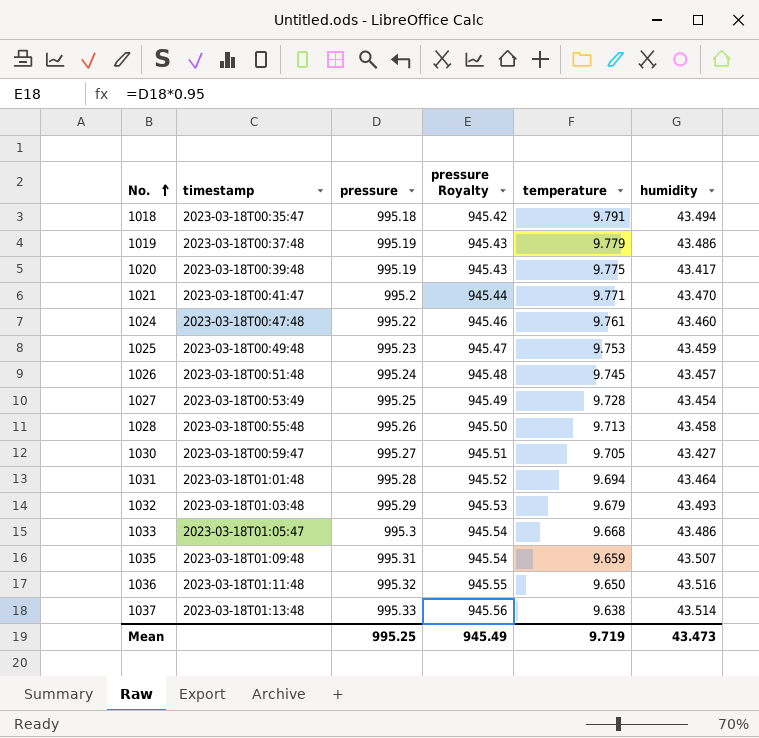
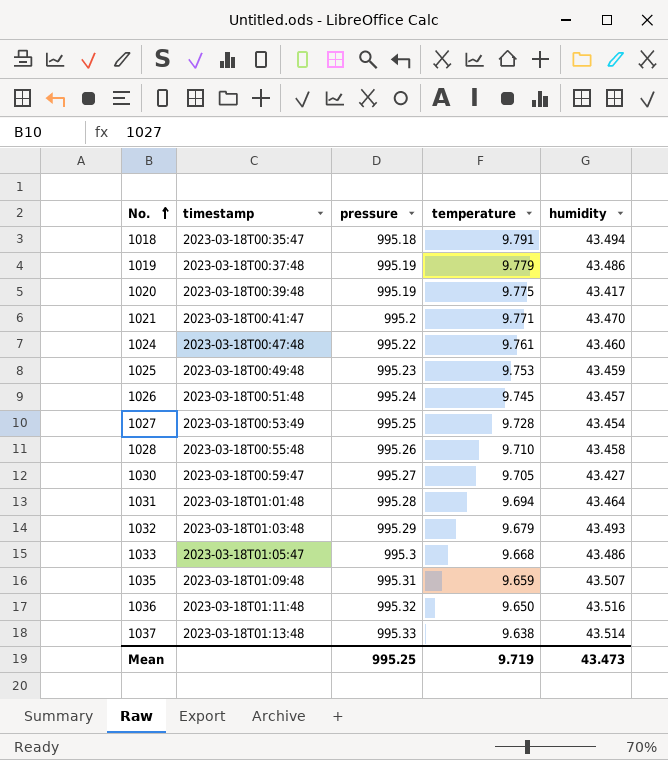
column pressure Royalty | formula: [pressure] * 0.95 -> none
1028 | temperature: 9.713 -> 9.710

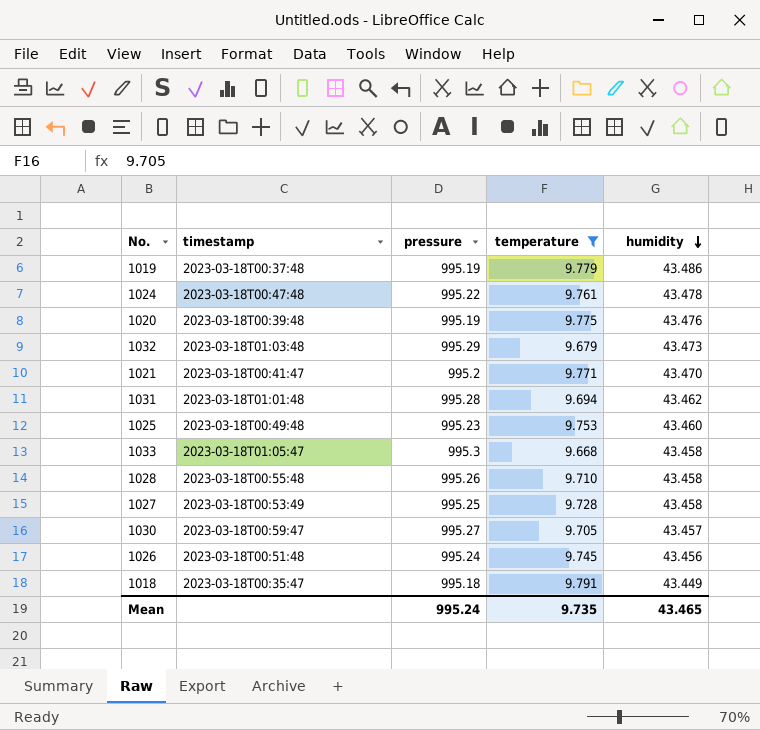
filter: none -> temperature >= 9.668
row order: No. ascending -> humidity descending
1024 | humidity: 43.460 -> 43.478
1020 | humidity: 43.417 -> 43.476
1032 | humidity: 43.493 -> 43.473
1031 | humidity: 43.464 -> 43.462
1025 | humidity: 43.459 -> 43.460
1033 | humidity: 43.486 -> 43.458
1027 | humidity: 43.454 -> 43.458
1030 | humidity: 43.427 -> 43.457
1026 | humidity: 43.457 -> 43.456
1018 | humidity: 43.494 -> 43.449
Mean | pressure: 995.25 -> 995.24
Mean | temperature: 9.719 -> 9.735
Mean | humidity: 43.473 -> 43.465

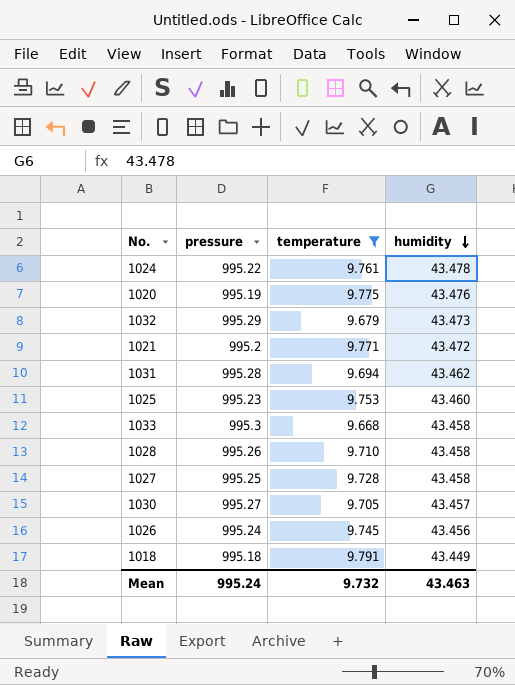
column timestamp | position: 2 -> none
row 1019: 2023-03-18T00:37:48 | 995.19 | 9.779 | 43.486 -> none
1021 | humidity: 43.470 -> 43.472
Mean | temperature: 9.735 -> 9.732
Mean | humidity: 43.465 -> 43.463

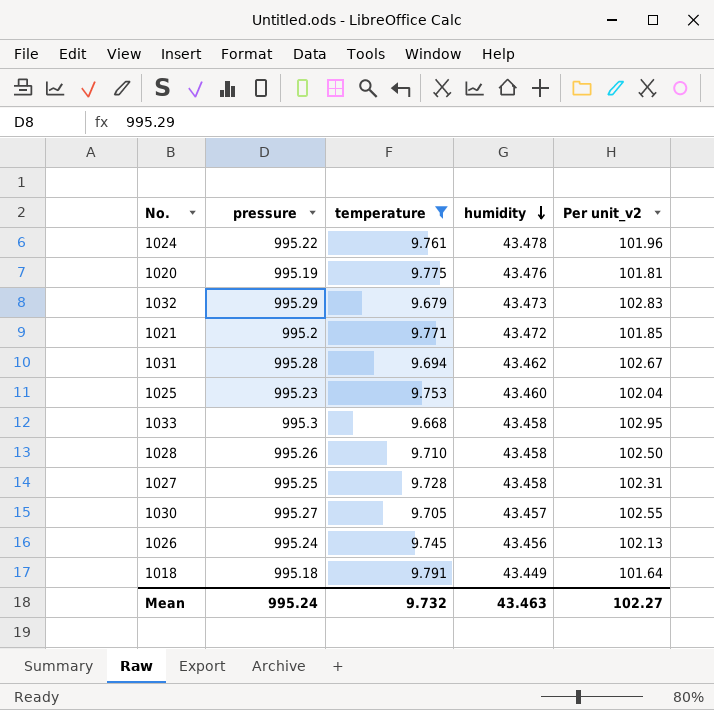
column Per unit_v2 | formula: none -> [pressure] / [temperature]

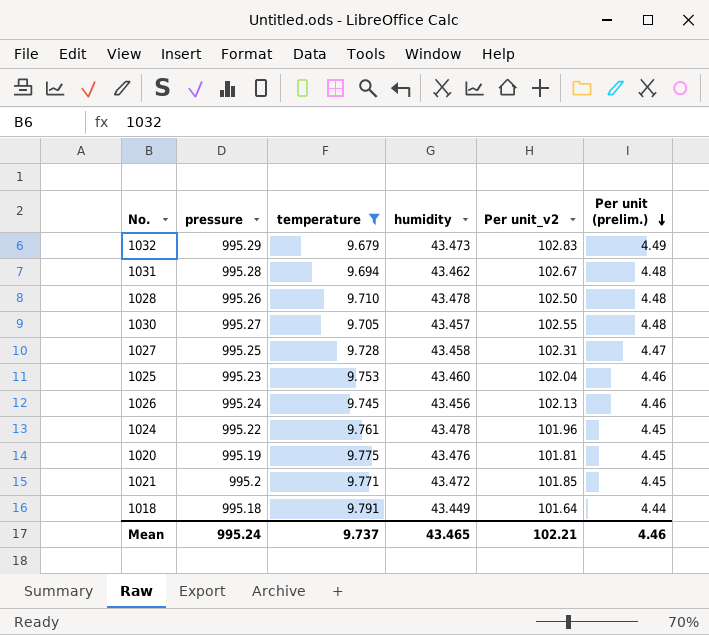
row order: humidity descending -> Per unit (prelim.) descending
column Per unit (prelim.) | formula: none -> [humidity] / [temperature]
row 1033: 995.3 | 9.668 | 43.458 | 102.95 -> none
1028 | humidity: 43.458 -> 43.478
Mean | temperature: 9.732 -> 9.737
Mean | humidity: 43.463 -> 43.465
Mean | Per unit_v2: 102.27 -> 102.21

